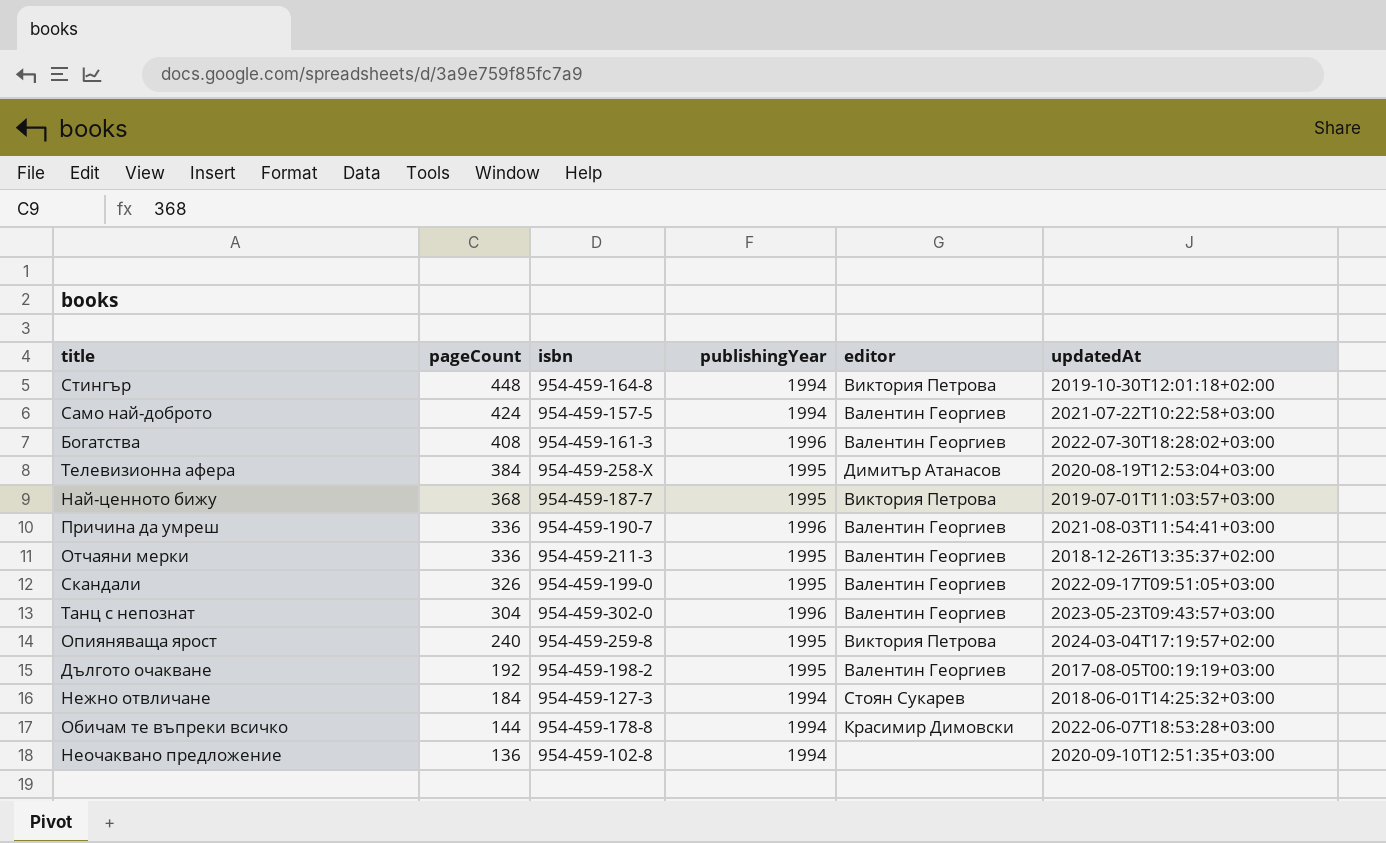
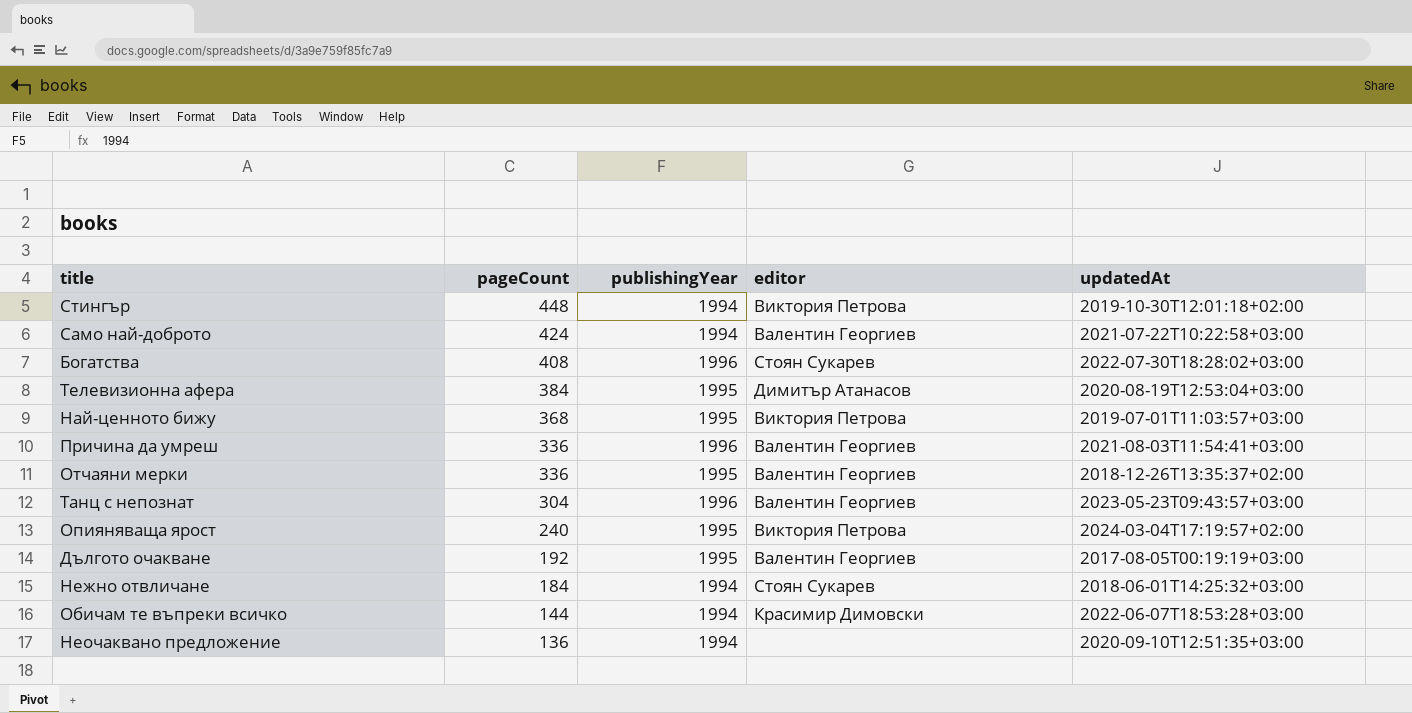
column isbn | position: 3 -> none
row Скандали: 326 | 954-459-199-0 | 1995 | Валентин Георгиев | 2022-09-17T09:51:05+03:00 -> none
Богатства | editor: Валентин Георгиев -> Стоян Сукарев

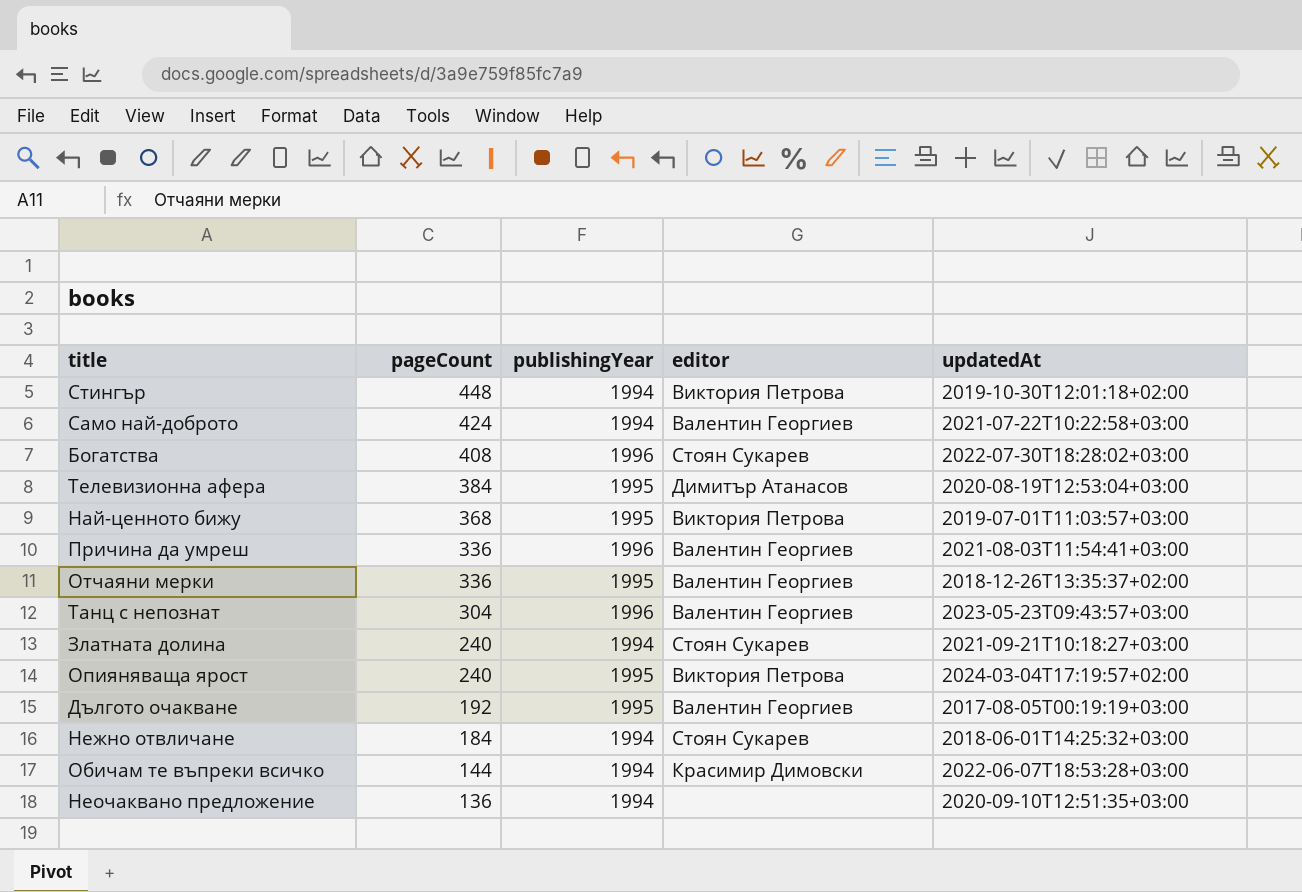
row Златната долина: none -> 240 | 1994 | Стоян Сукарев | 2021-09-21T10:18:27+03:00

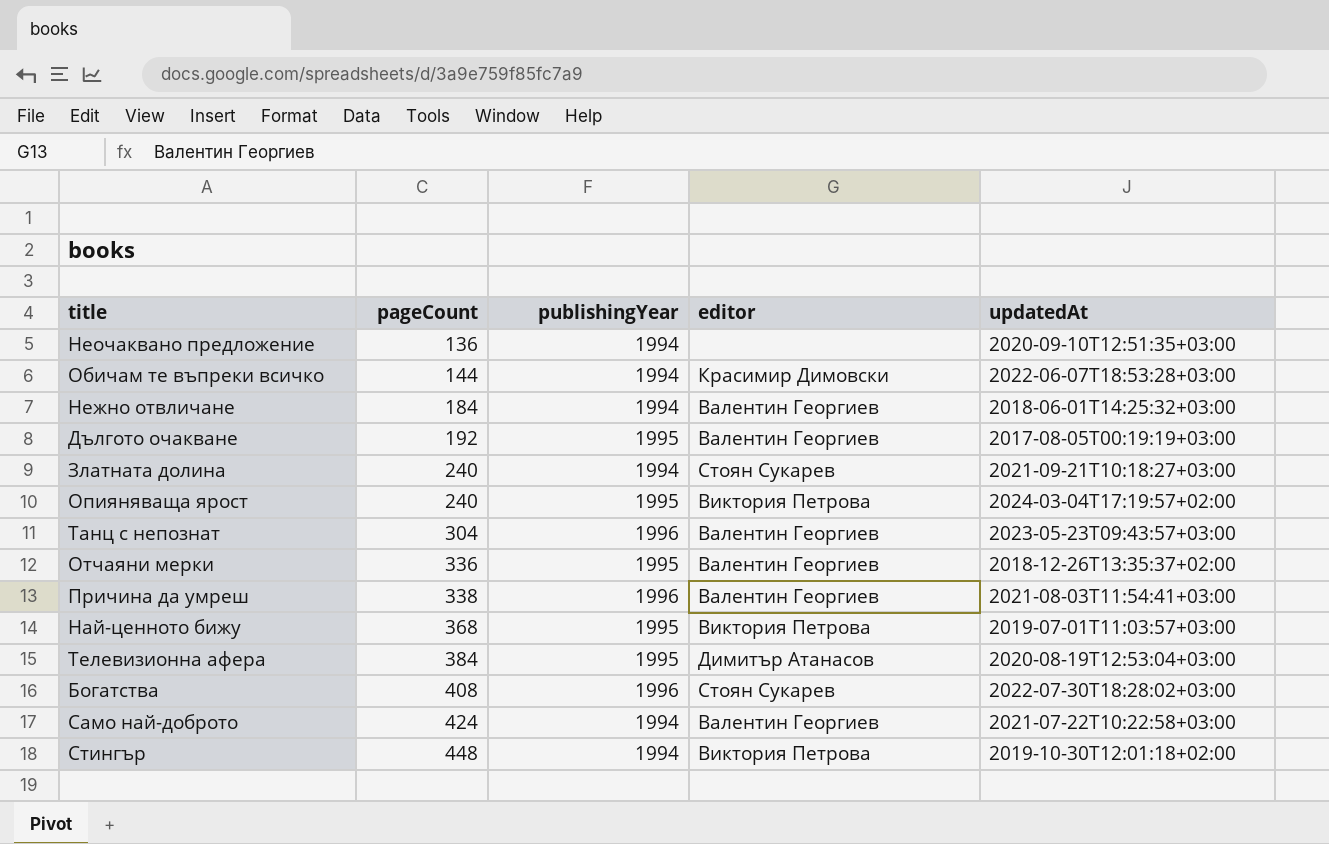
row order: pageCount descending -> pageCount ascending
Нежно отвличане | editor: Стоян Сукарев -> Валентин Георгиев
Причина да умреш | pageCount: 336 -> 338

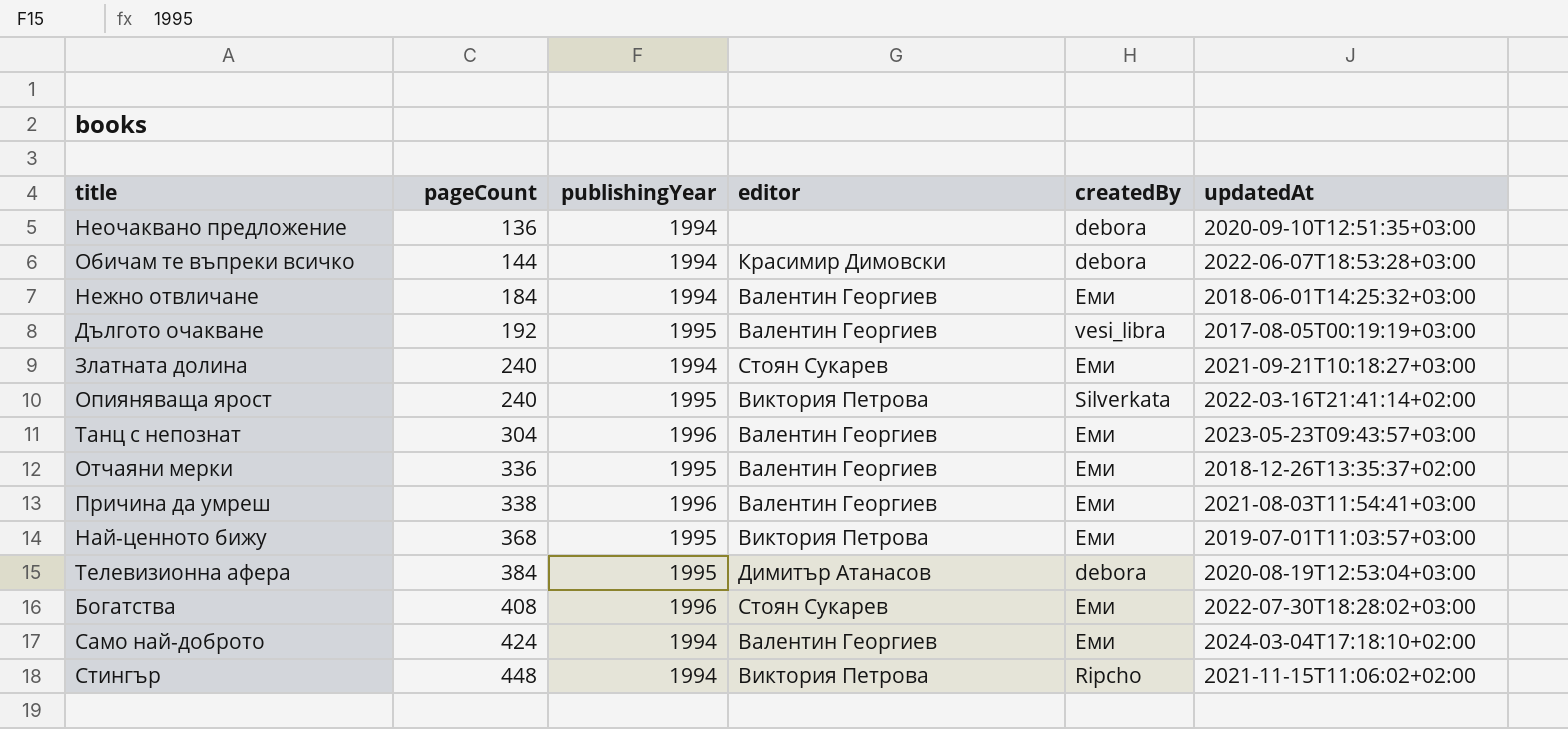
column createdBy | position: none -> 5
Опияняваща ярост | updatedAt: 2024-03-04T17:19:57+02:00 -> 2022-03-16T21:41:14+02:00
Само най-доброто | updatedAt: 2021-07-22T10:22:58+03:00 -> 2024-03-04T17:18:10+02:00
Стингър | updatedAt: 2019-10-30T12:01:18+02:00 -> 2021-11-15T11:06:02+02:00

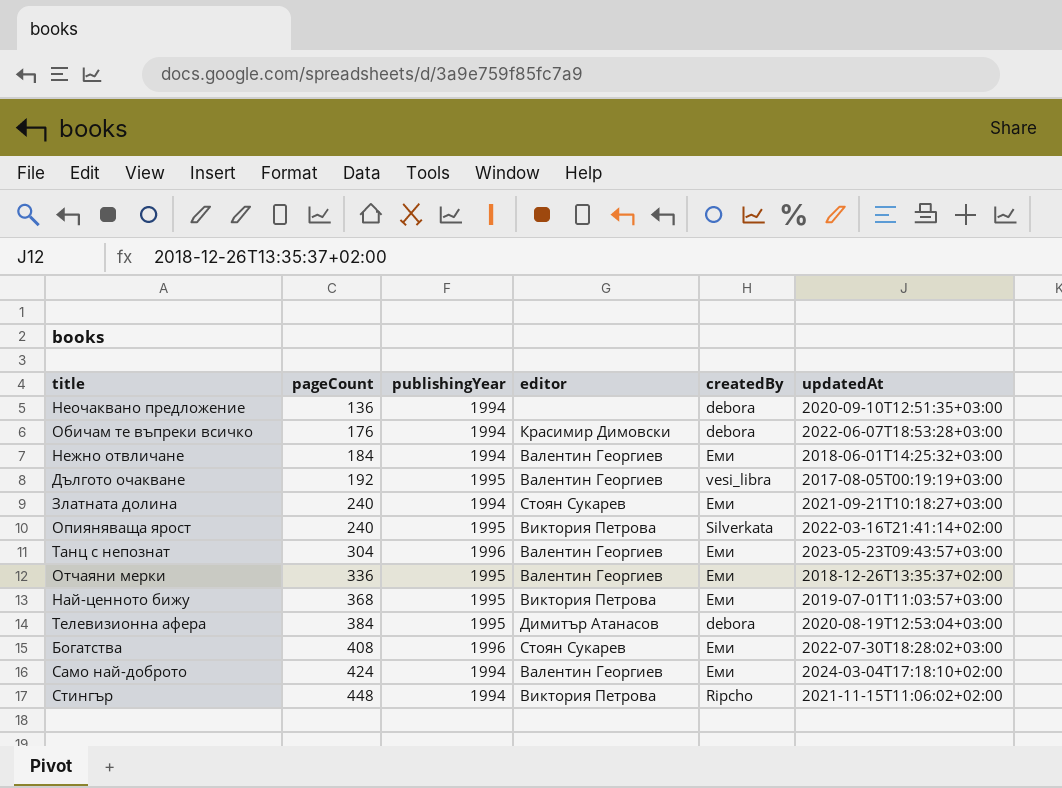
row Причина да умреш: 338 | 1996 | Валентин Георгиев | Еми | 2021-08-03T11:54:41+03:00 -> none
Обичам те въпреки всичко | pageCount: 144 -> 176

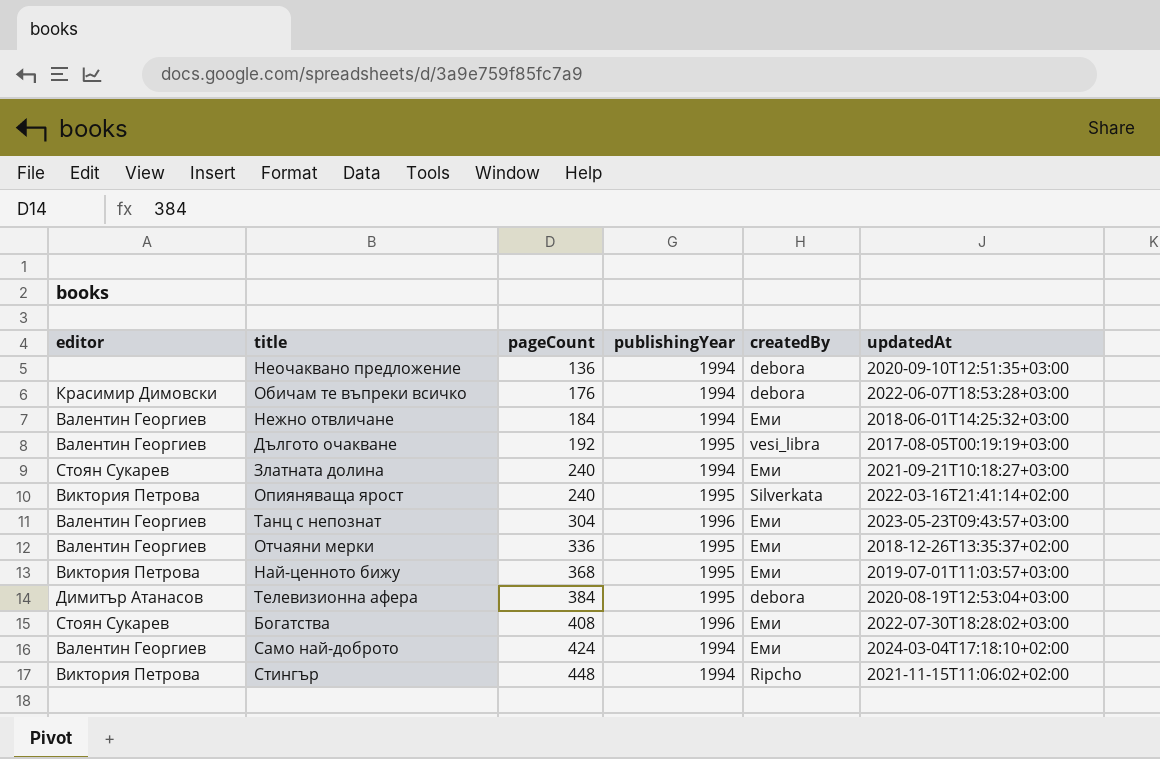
column editor | position: 4 -> 1

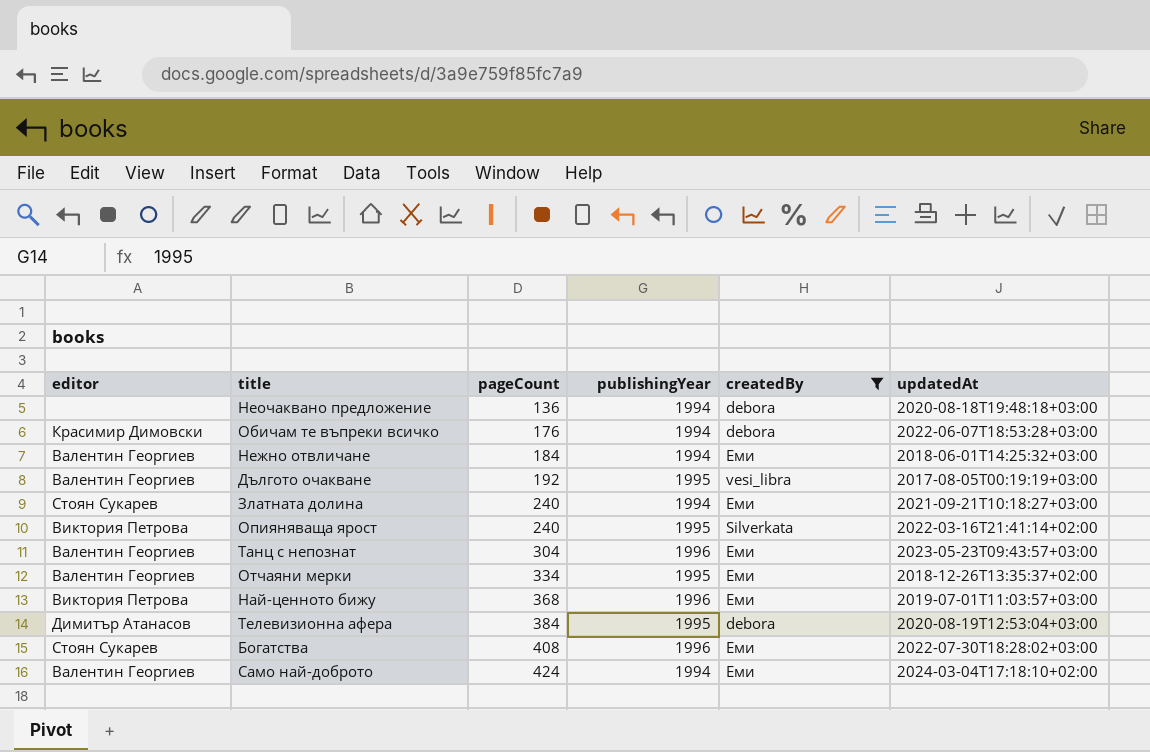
filter: none -> createdBy != Ripcho
Неочаквано предложение | updatedAt: 2020-09-10T12:51:35+03:00 -> 2020-08-18T19:48:18+03:00
Отчаяни мерки | pageCount: 336 -> 334
Най-ценното бижу | publishingYear: 1995 -> 1996

